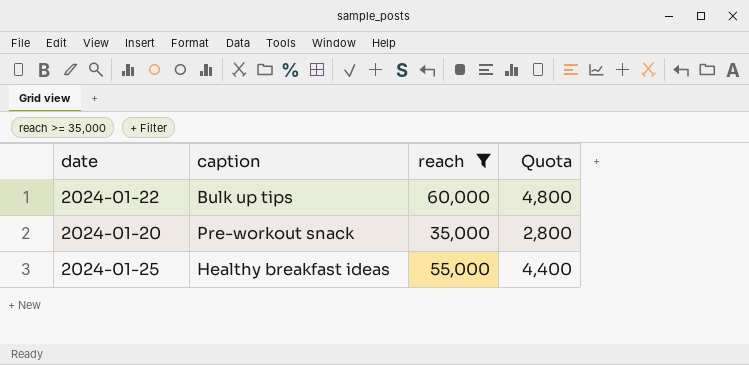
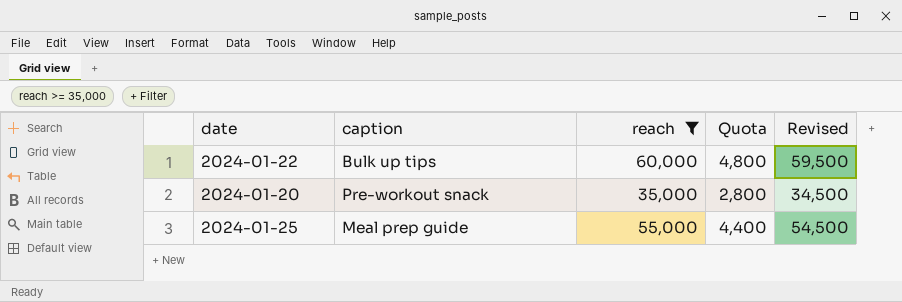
column Revised | formula: none -> [reach] - 500
2024-01-25 | caption: Healthy breakfast ideas -> Meal prep guide

